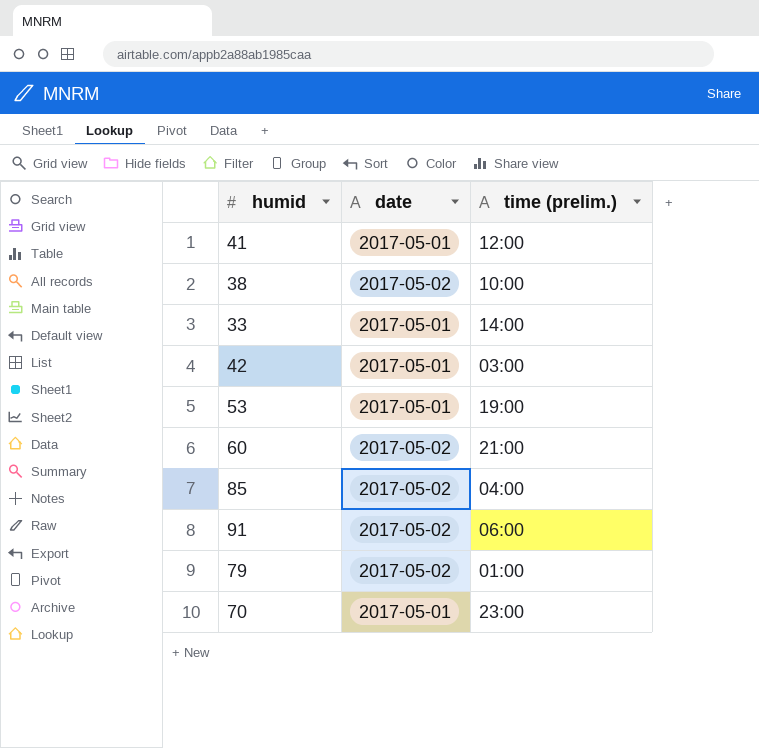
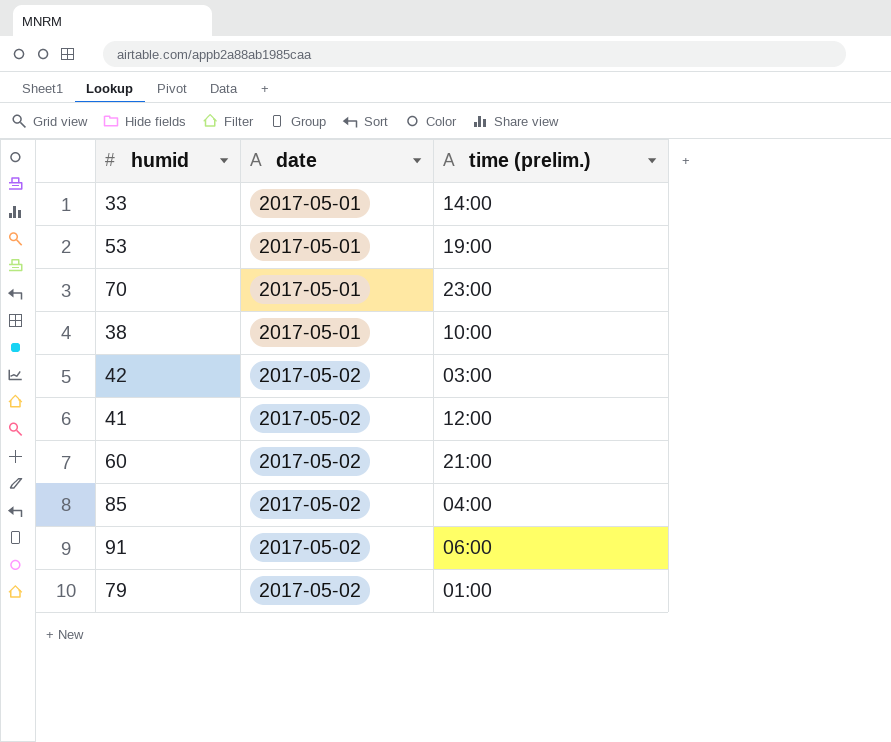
row order: none -> date ascending
38 | date: 2017-05-02 -> 2017-05-01
42 | date: 2017-05-01 -> 2017-05-02
41 | date: 2017-05-01 -> 2017-05-02

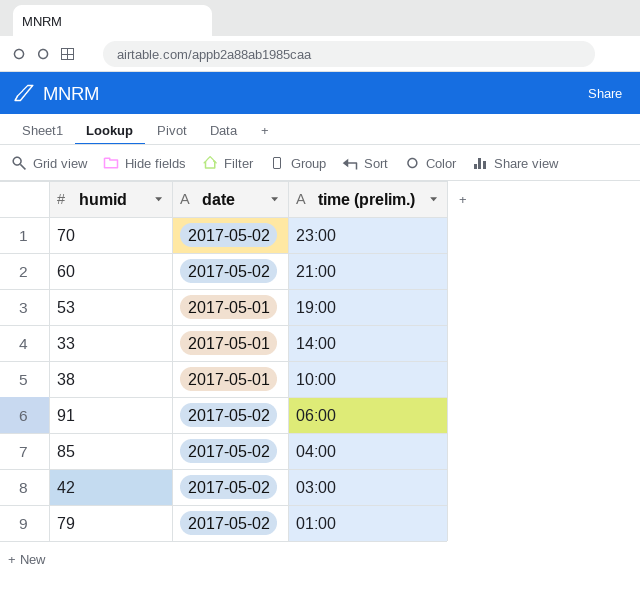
row order: date ascending -> time (prelim.) descending
row 41: 2017-05-02 | 12:00 -> none
70 | date: 2017-05-01 -> 2017-05-02

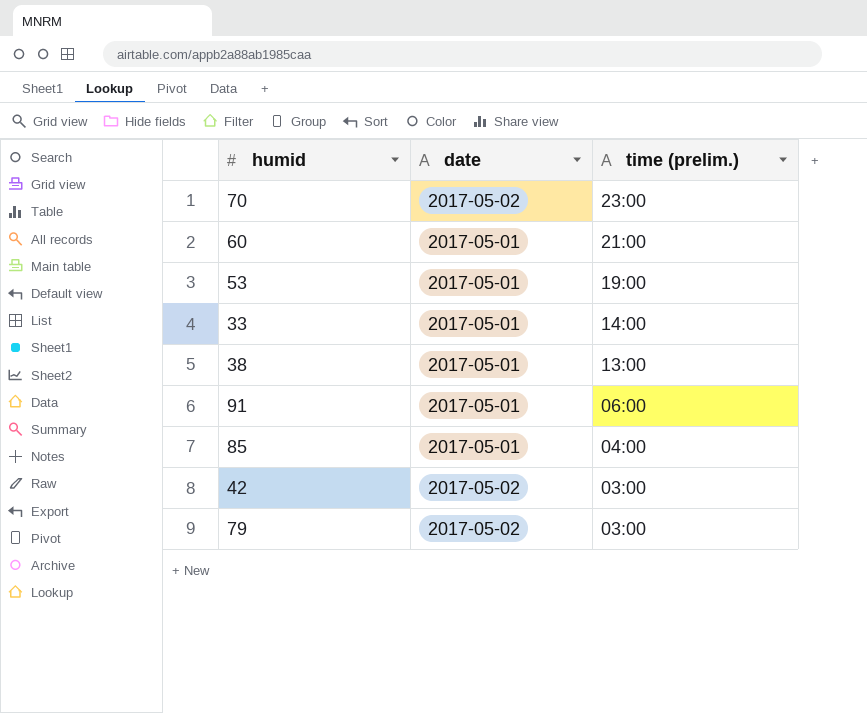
60 | date: 2017-05-02 -> 2017-05-01
38 | time (prelim.): 10:00 -> 13:00
91 | date: 2017-05-02 -> 2017-05-01
85 | date: 2017-05-02 -> 2017-05-01
79 | time (prelim.): 01:00 -> 03:00

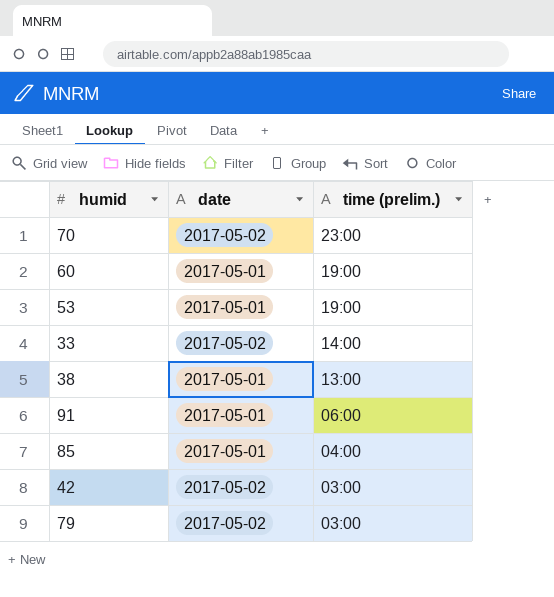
60 | time (prelim.): 21:00 -> 19:00
33 | date: 2017-05-01 -> 2017-05-02

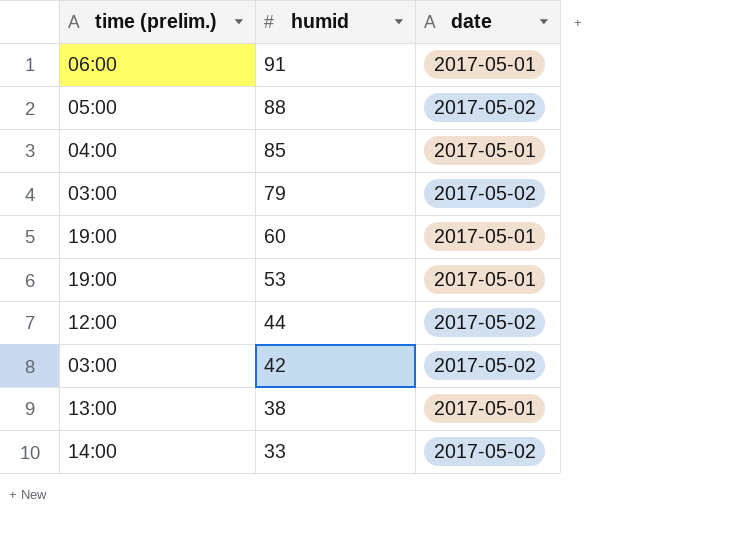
row order: time (prelim.) descending -> humid descending
column time (prelim.) | position: 3 -> 1
row 70: 2017-05-02 | 23:00 -> none
row 88: none -> 05:00 | 2017-05-02
row 44: none -> 12:00 | 2017-05-02

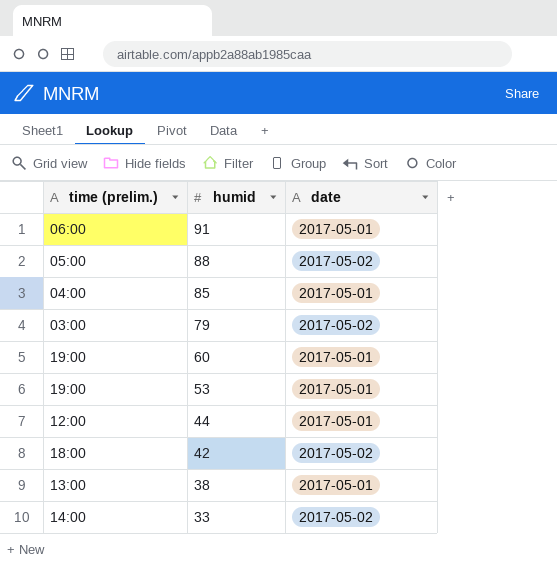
44 | date: 2017-05-02 -> 2017-05-01
42 | time (prelim.): 03:00 -> 18:00

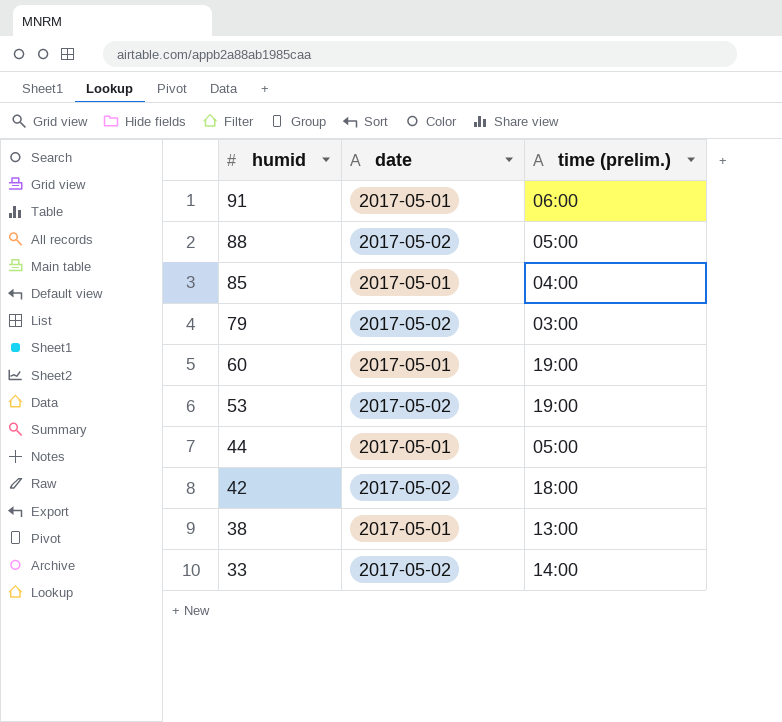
column time (prelim.) | position: 1 -> 3
53 | date: 2017-05-01 -> 2017-05-02
44 | time (prelim.): 12:00 -> 05:00

